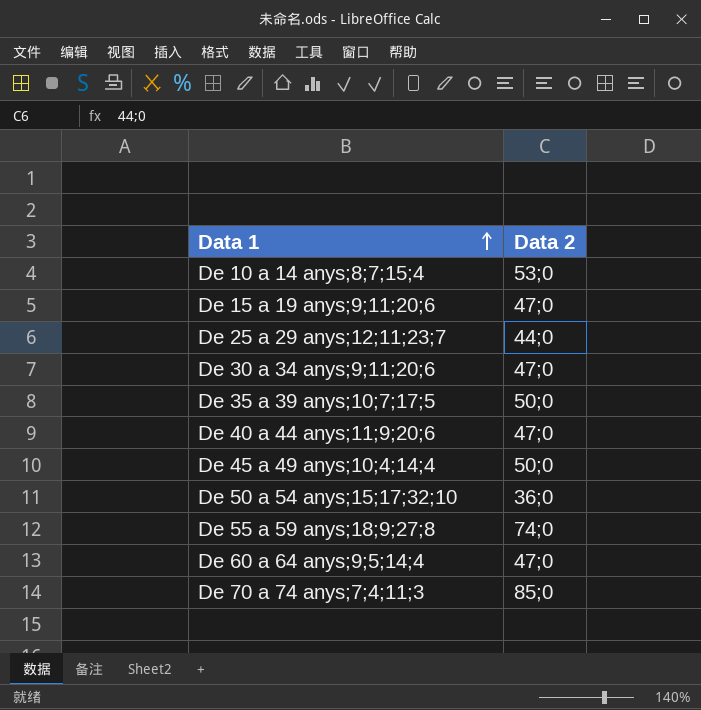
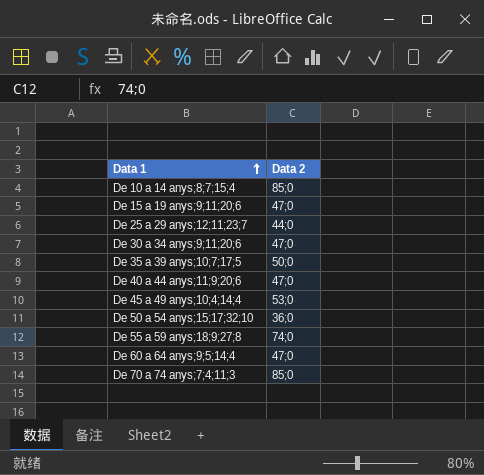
De 10 a 14 anys;8;7;15;4 | Data 2: 53;0 -> 85;0
De 45 a 49 anys;10;4;14;4 | Data 2: 50;0 -> 53;0

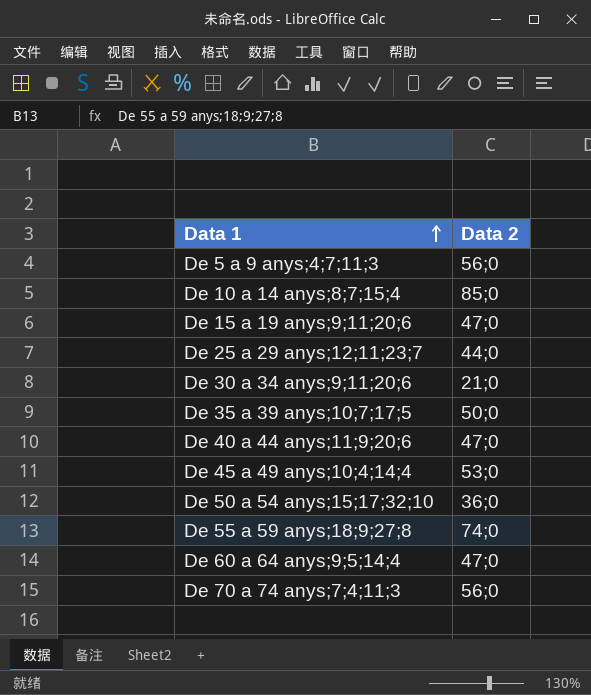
row De 5 a 9 anys;4;7;11;3: none -> 56;0
De 30 a 34 anys;9;11;20;6 | Data 2: 47;0 -> 21;0
De 70 a 74 anys;7;4;11;3 | Data 2: 85;0 -> 56;0

